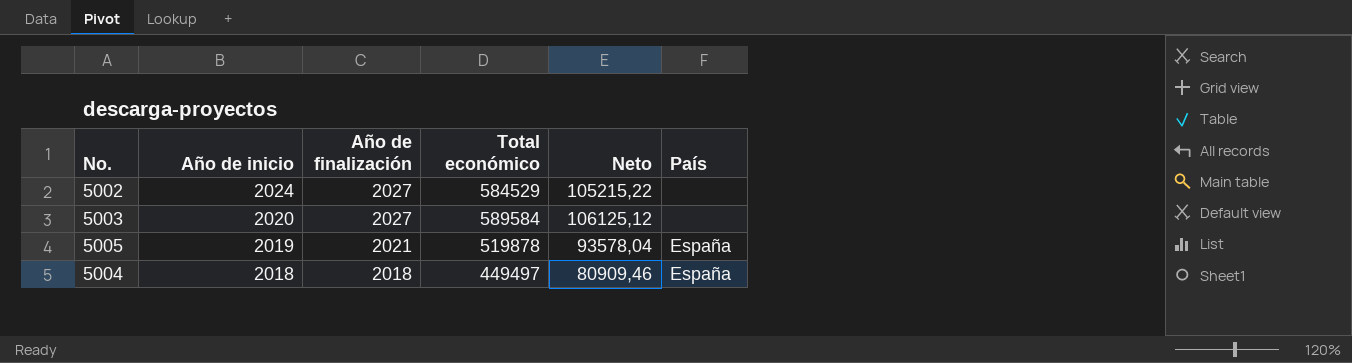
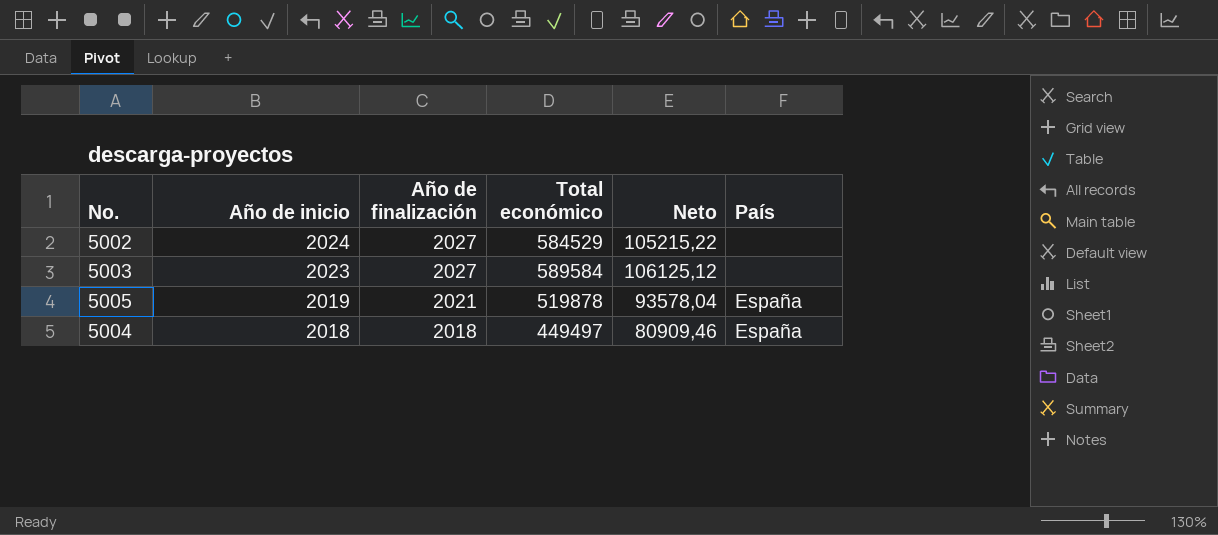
5003 | Año de inicio: 2020 -> 2023

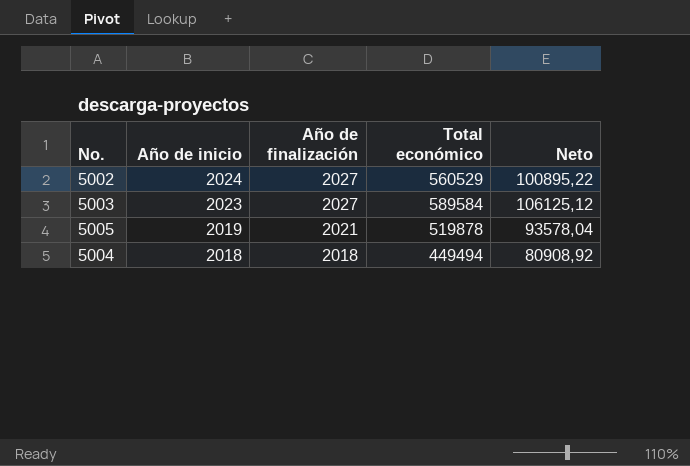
column País | position: 6 -> none
5002 | Total económico: 584529 -> 560529
5002 | Neto: 105215,22 -> 100895,22
5004 | Total económico: 449497 -> 449494
5004 | Neto: 80909,46 -> 80908,92

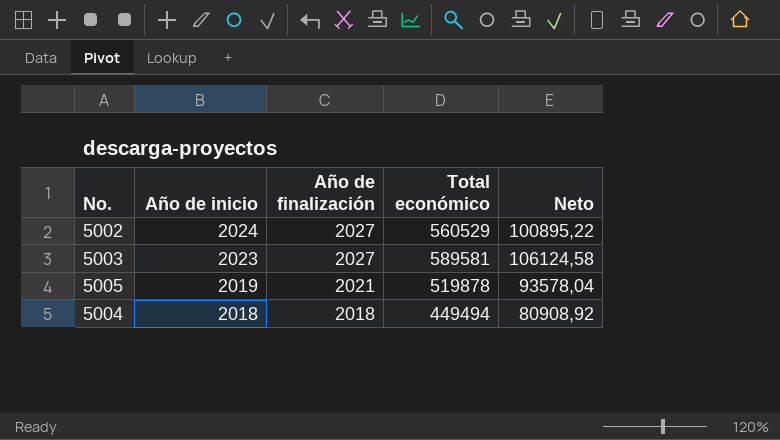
5003 | Total económico: 589584 -> 589581
5003 | Neto: 106125,12 -> 106124,58

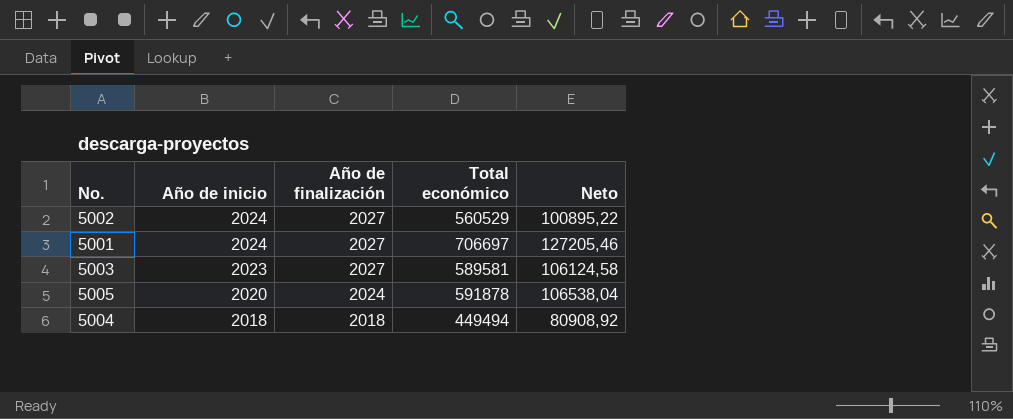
row 5001: none -> 2024 | 2027 | 706697 | 127205,46
5005 | Año de inicio: 2019 -> 2020
5005 | Año de finalización: 2021 -> 2024
5005 | Total económico: 519878 -> 591878
5005 | Neto: 93578,04 -> 106538,04

